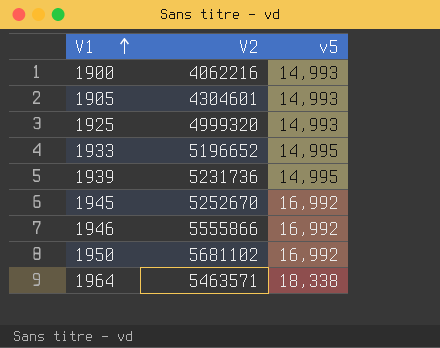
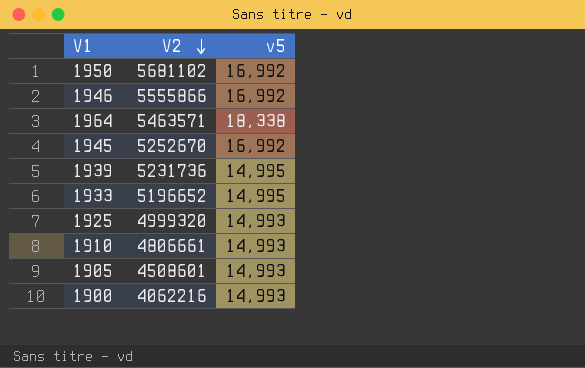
row order: V1 ascending -> V2 descending
row 1910: none -> 4806661 | 14,993
1905 | V2: 4304601 -> 4508601

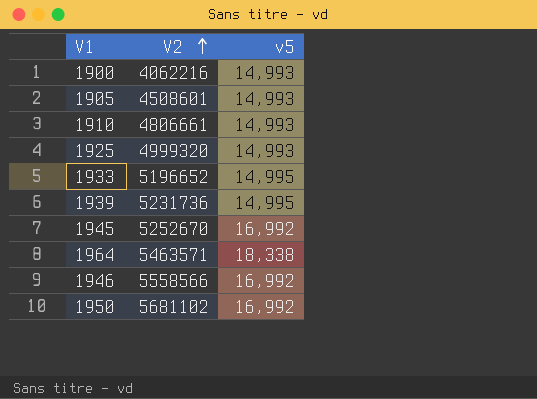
row order: V2 descending -> V2 ascending
1946 | V2: 5555866 -> 5558566

